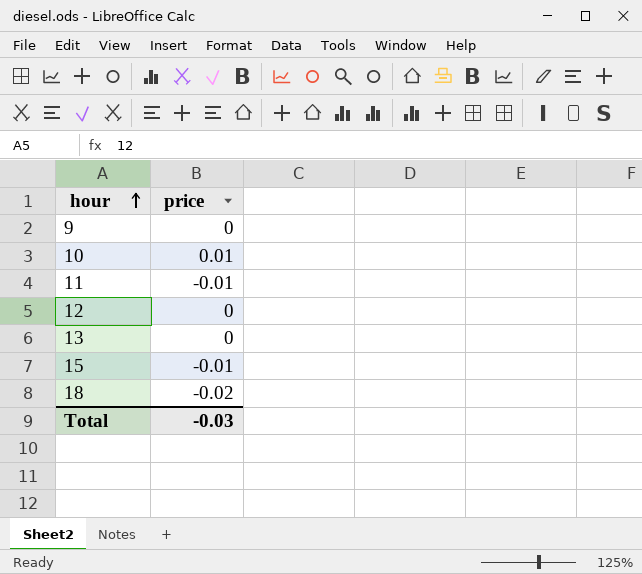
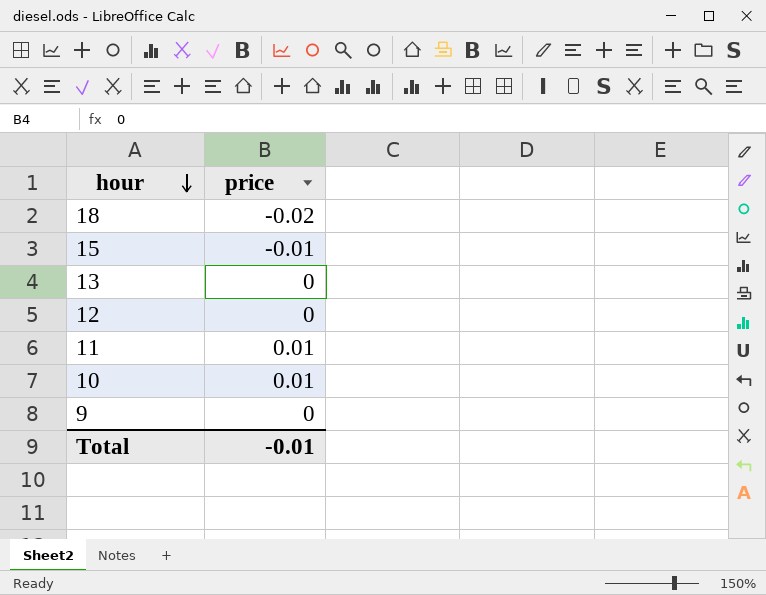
row order: hour ascending -> hour descending
11 | price: -0.01 -> 0.01
Total | price: -0.03 -> -0.01

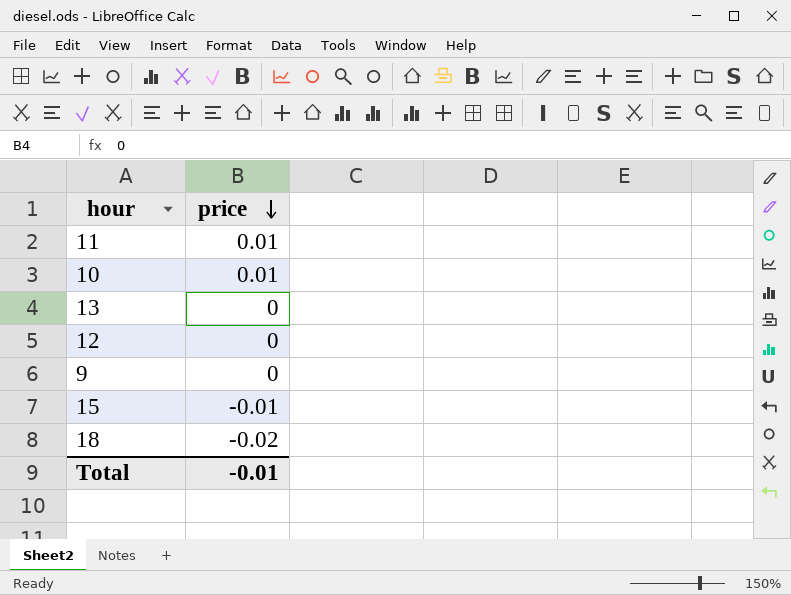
row order: hour descending -> price descending

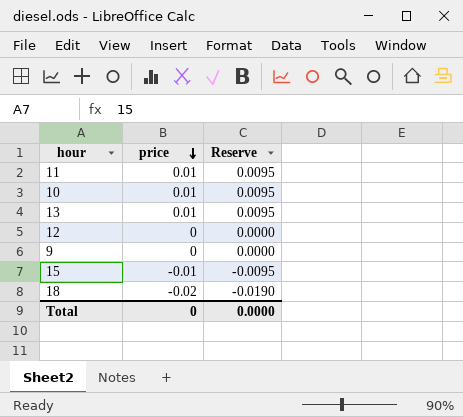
column Reserve | formula: none -> [price] * 0.95
13 | price: 0 -> 0.01
Total | price: -0.01 -> 0

